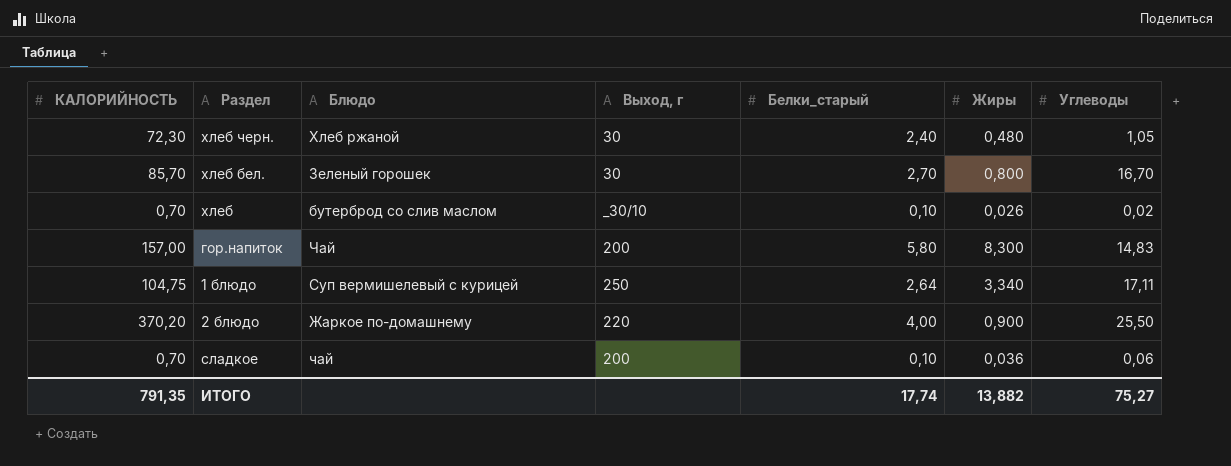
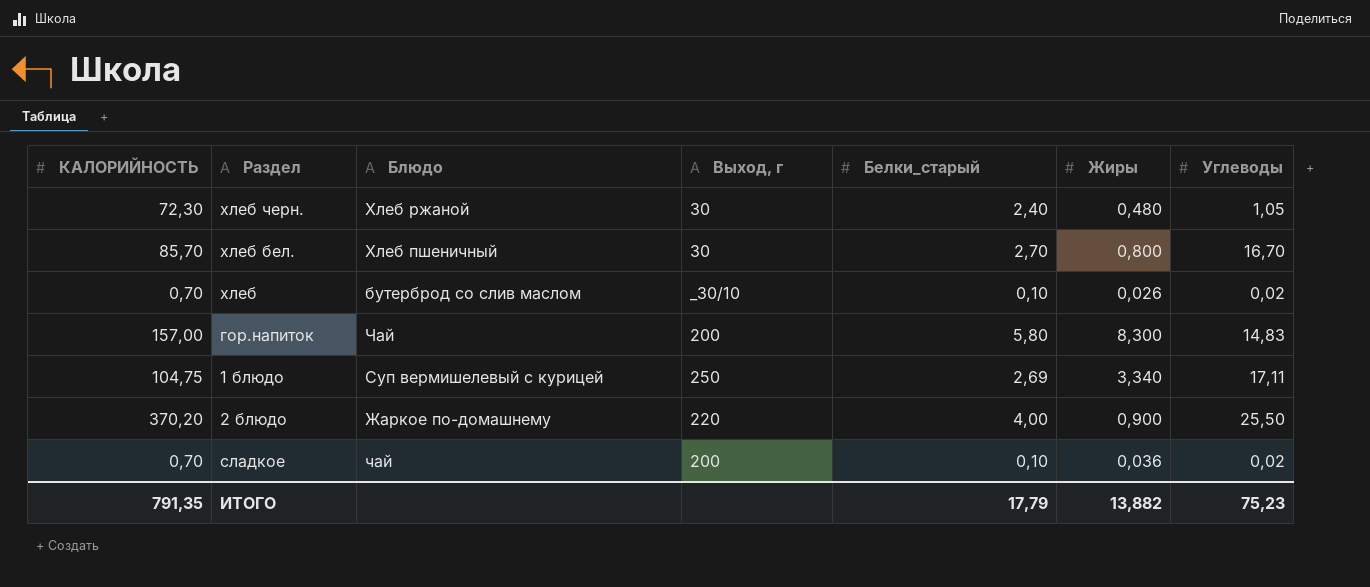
хлеб бел. | Блюдо: Зеленый горошек -> Хлеб пшеничный
1 блюдо | Белки_старый: 2,64 -> 2,69
сладкое | Углеводы: 0,06 -> 0,02
ИТОГО | Белки_старый: 17,74 -> 17,79
ИТОГО | Углеводы: 75,27 -> 75,23

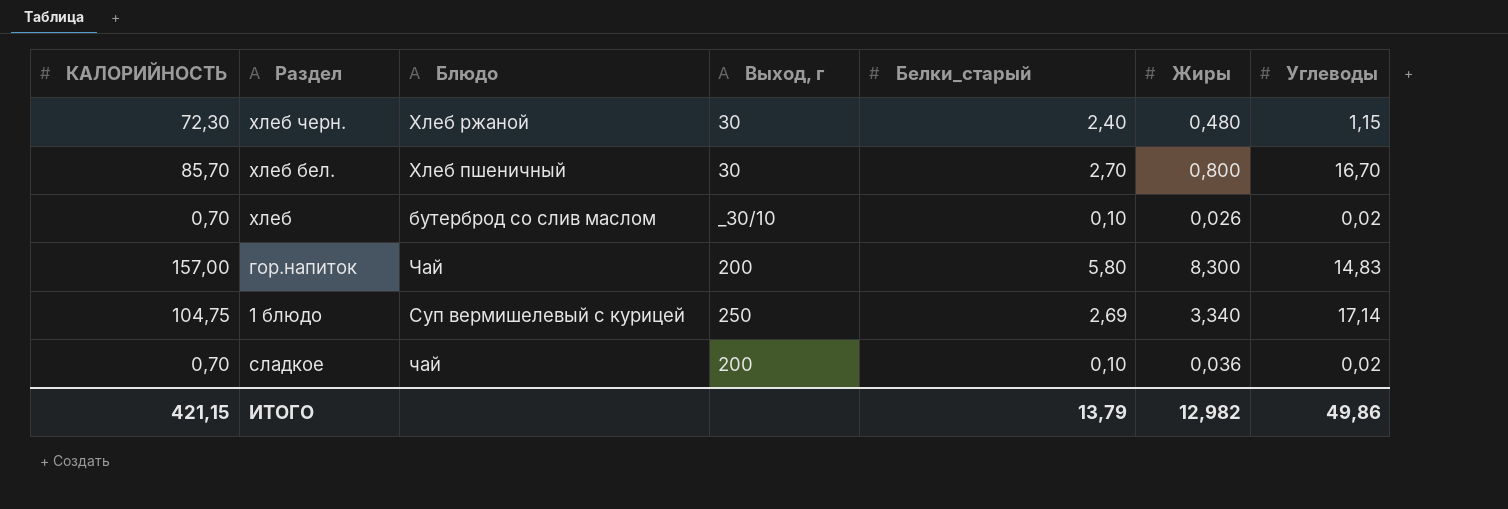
row 2 блюдо: 370,20 | Жаркое по-домашнему | 220 | 4,00 | 0,900 | 25,50 -> none
хлеб черн. | Углеводы: 1,05 -> 1,15
1 блюдо | Углеводы: 17,11 -> 17,14
ИТОГО | КАЛОРИЙНОСТЬ: 791,35 -> 421,15
ИТОГО | Белки_старый: 17,79 -> 13,79
ИТОГО | Жиры: 13,882 -> 12,982
ИТОГО | Углеводы: 75,23 -> 49,86

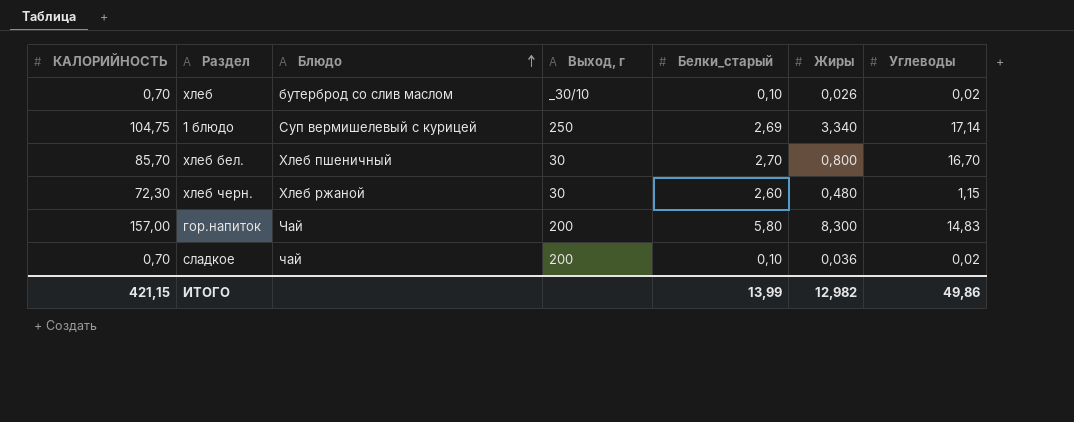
row order: none -> Блюдо ascending
хлеб черн. | Белки_старый: 2,40 -> 2,60
ИТОГО | Белки_старый: 13,79 -> 13,99

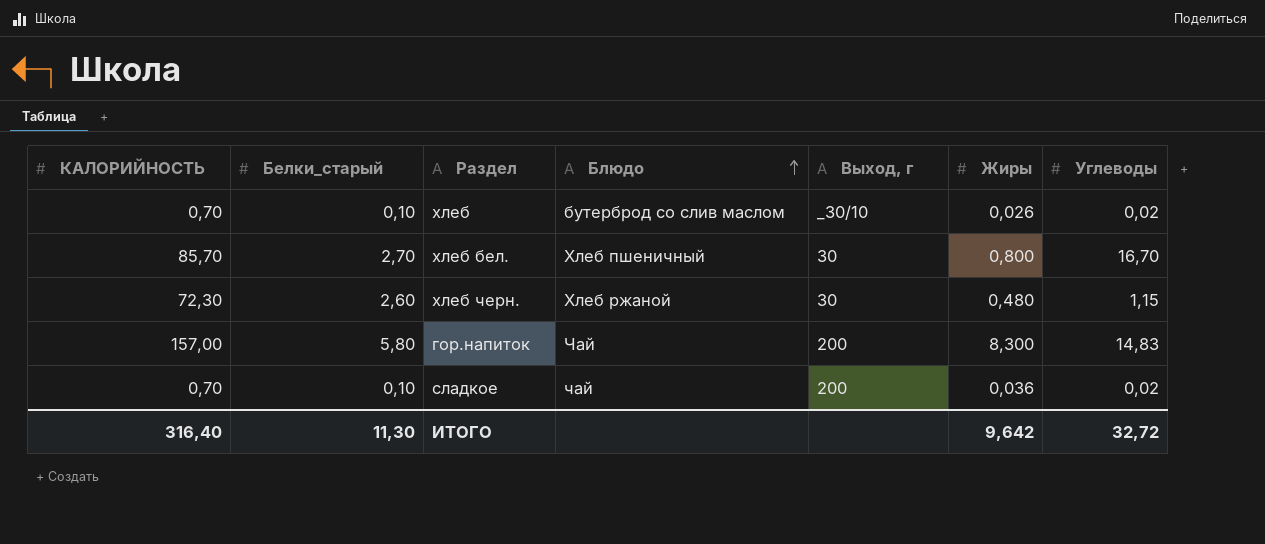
column Белки_старый | position: 5 -> 2
row 1 блюдо: 104,75 | Суп вермишелевый с курицей | 250 | 2,69 | 3,340 | 17,14 -> none
ИТОГО | КАЛОРИЙНОСТЬ: 421,15 -> 316,40
ИТОГО | Белки_старый: 13,99 -> 11,30
ИТОГО | Жиры: 12,982 -> 9,642
ИТОГО | Углеводы: 49,86 -> 32,72

